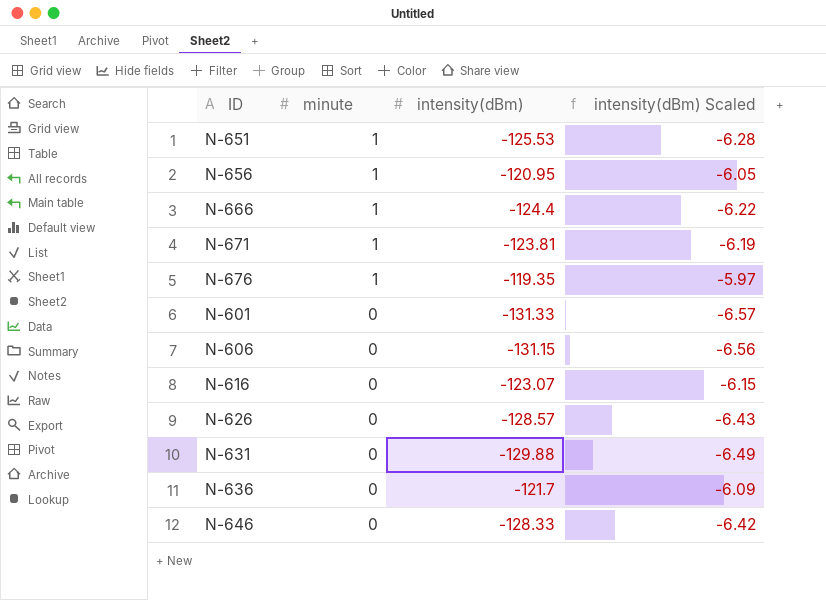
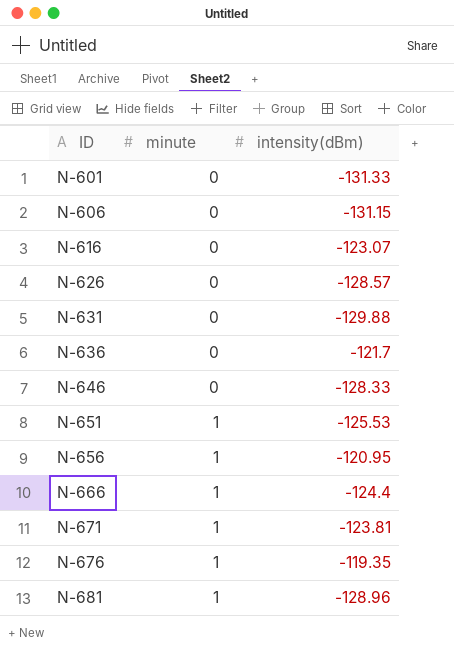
row order: minute descending -> ID ascending
column intensity(dBm) Scaled | formula: [intensity(dBm)] * 0.05 -> none
row N-681: none -> 1 | -128.96

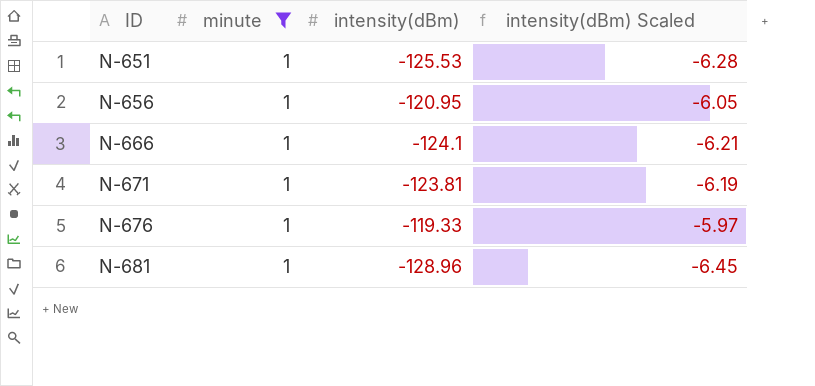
filter: none -> minute = 1
column intensity(dBm) Scaled | formula: none -> [intensity(dBm)] * 0.05
N-666 | intensity(dBm): -124.4 -> -124.1
N-676 | intensity(dBm): -119.35 -> -119.33

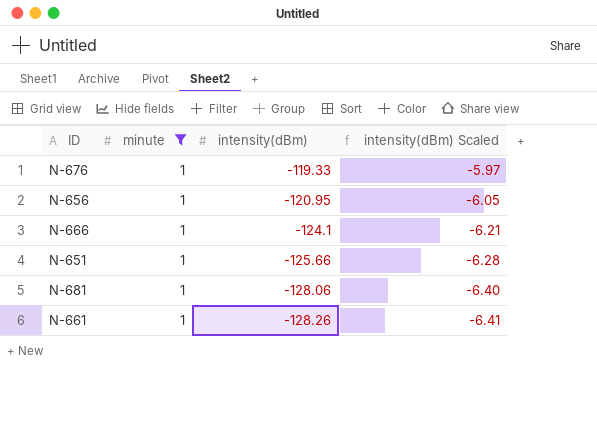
row order: ID ascending -> intensity(dBm) descending
row N-671: 1 | -123.81 | -6.19 -> none
N-651 | intensity(dBm): -125.53 -> -125.66
N-681 | intensity(dBm): -128.96 -> -128.06
N-681 | intensity(dBm) Scaled: -6.45 -> -6.40
row N-661: none -> 1 | -128.26 | -6.41

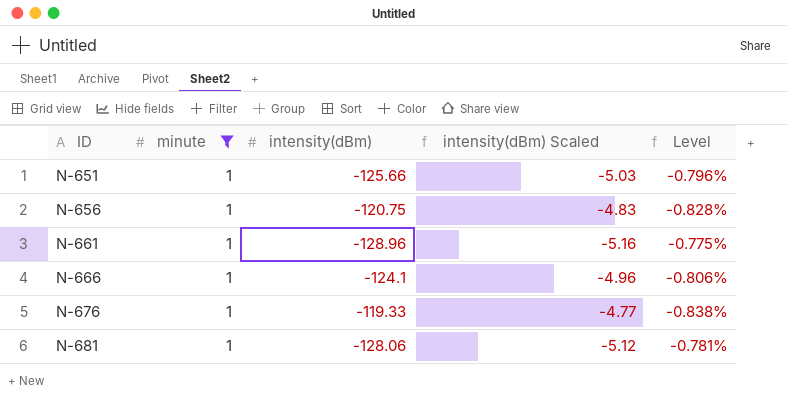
row order: intensity(dBm) descending -> ID ascending
column intensity(dBm) Scaled | formula: [intensity(dBm)] * 0.05 -> [intensity(dBm)] * 0.04
column Level | formula: none -> [minute] / [intensity(dBm)]
N-656 | intensity(dBm): -120.95 -> -120.75
N-661 | intensity(dBm): -128.26 -> -128.96

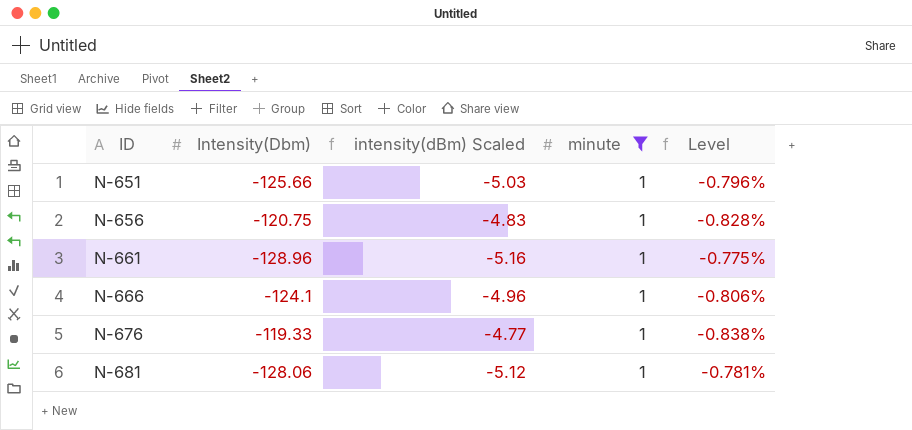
column name: intensity(dBm) -> Intensity(Dbm)
column minute | position: 2 -> 4

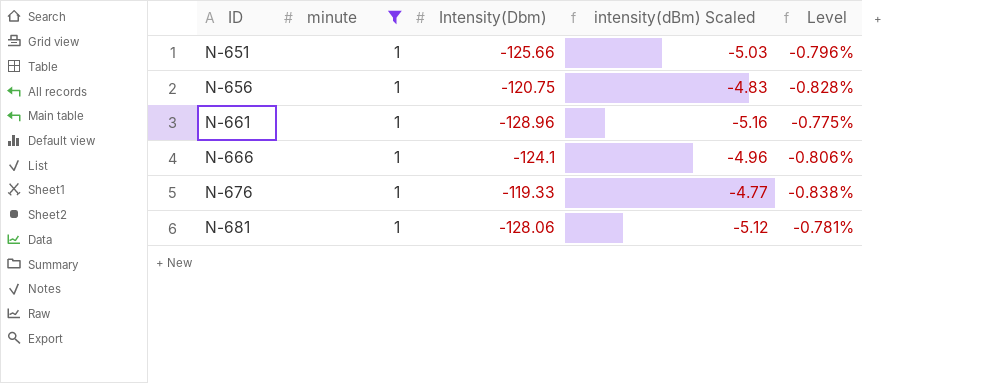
column minute | position: 4 -> 2

